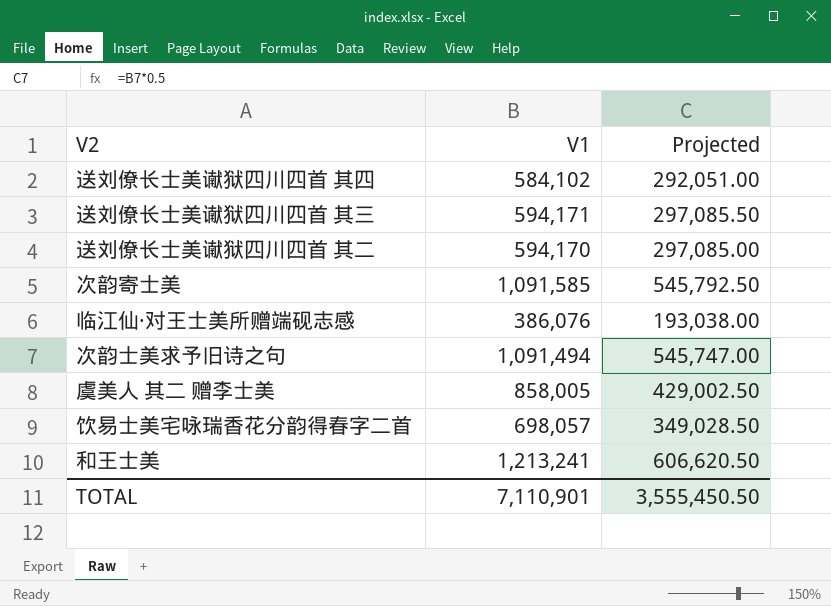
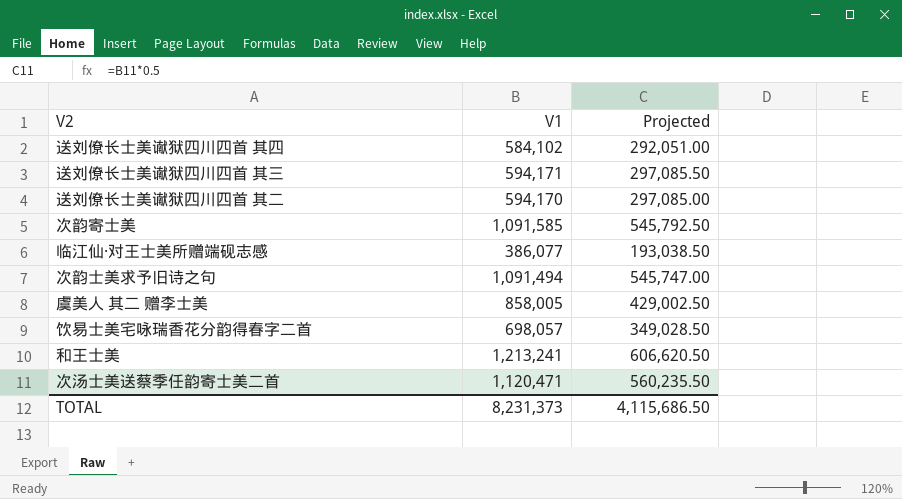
临江仙·对王士美所赠端砚志感 | V1: 386,076 -> 386,077
临江仙·对王士美所赠端砚志感 | Projected: 193,038.00 -> 193,038.50
row 次汤士美送蔡季任韵寄士美二首: none -> 1,120,471 | 560,235.50
TOTAL | V1: 7,110,901 -> 8,231,373
TOTAL | Projected: 3,555,450.50 -> 4,115,686.50

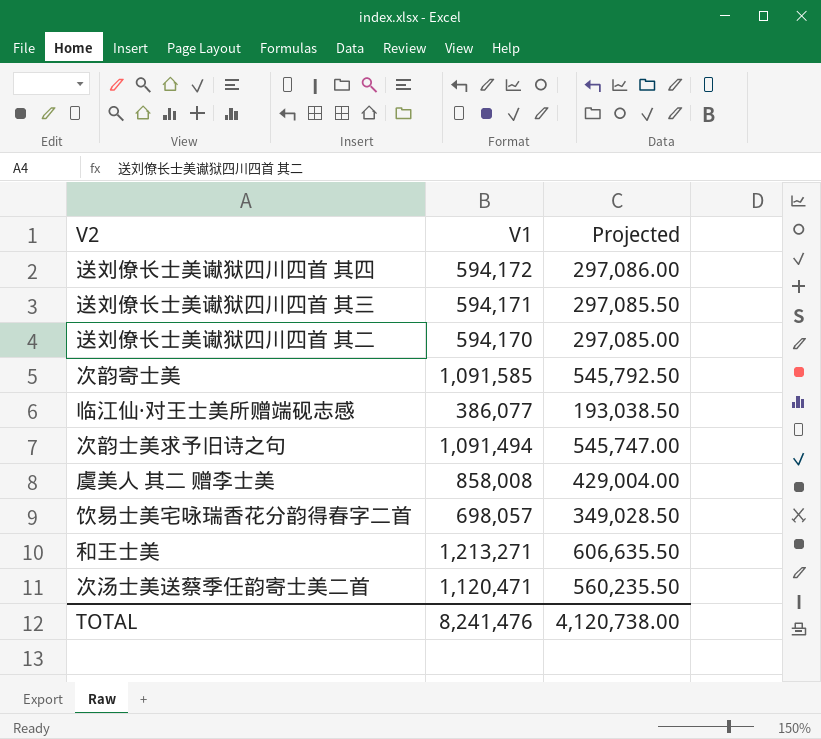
送刘僚长士美谳狱四川四首 其四 | V1: 584,102 -> 594,172
送刘僚长士美谳狱四川四首 其四 | Projected: 292,051.00 -> 297,086.00
虞美人 其二 赠李士美 | V1: 858,005 -> 858,008
虞美人 其二 赠李士美 | Projected: 429,002.50 -> 429,004.00
和王士美 | V1: 1,213,241 -> 1,213,271
和王士美 | Projected: 606,620.50 -> 606,635.50
TOTAL | V1: 8,231,373 -> 8,241,476
TOTAL | Projected: 4,115,686.50 -> 4,120,738.00

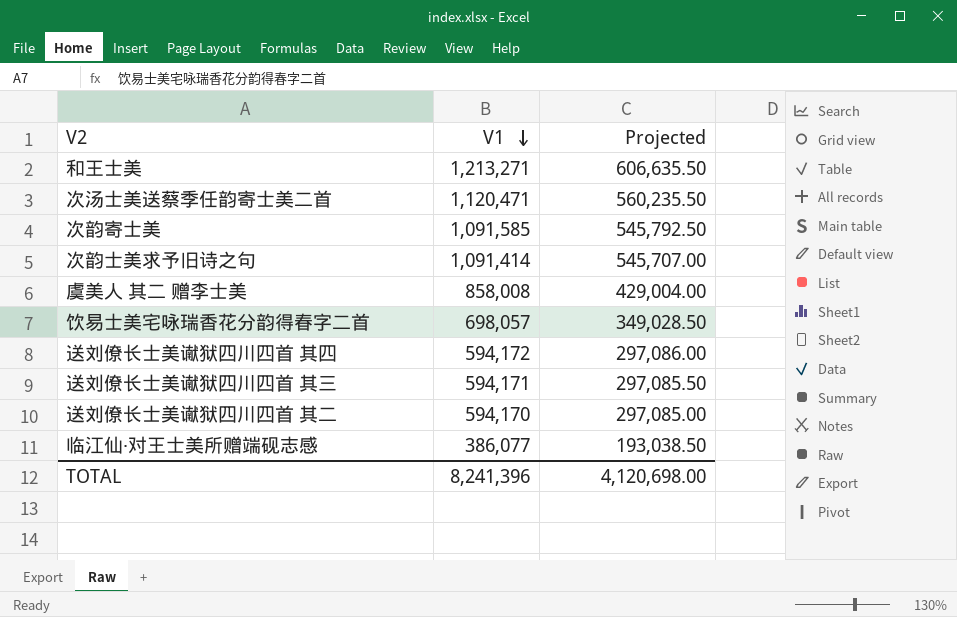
row order: none -> V1 descending
次韵士美求予旧诗之句 | V1: 1,091,494 -> 1,091,414
次韵士美求予旧诗之句 | Projected: 545,747.00 -> 545,707.00
TOTAL | V1: 8,241,476 -> 8,241,396
TOTAL | Projected: 4,120,738.00 -> 4,120,698.00

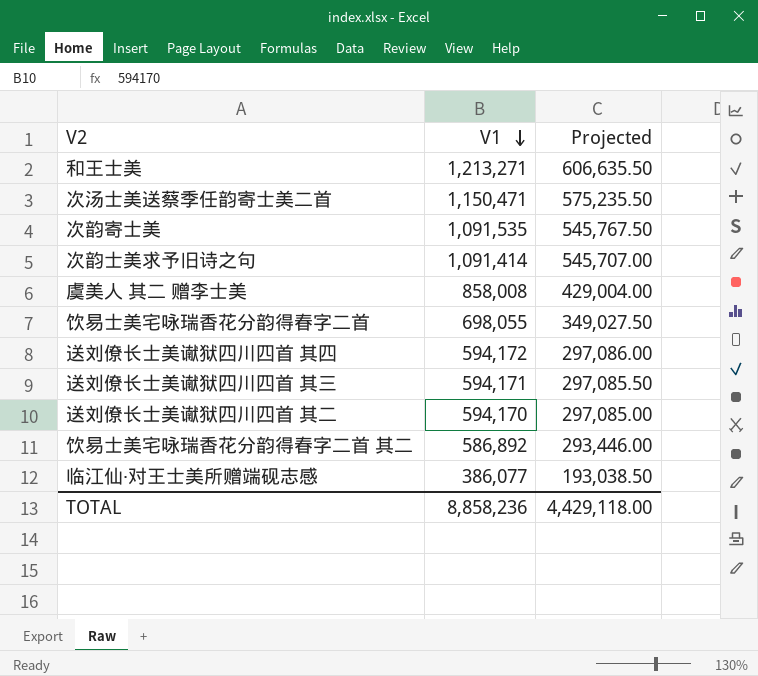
次汤士美送蔡季任韵寄士美二首 | V1: 1,120,471 -> 1,150,471
次汤士美送蔡季任韵寄士美二首 | Projected: 560,235.50 -> 575,235.50
次韵寄士美 | V1: 1,091,585 -> 1,091,535
次韵寄士美 | Projected: 545,792.50 -> 545,767.50
饮易士美宅咏瑞香花分韵得春字二首 | V1: 698,057 -> 698,055
饮易士美宅咏瑞香花分韵得春字二首 | Projected: 349,028.50 -> 349,027.50
row 饮易士美宅咏瑞香花分韵得春字二首 其二: none -> 586,892 | 293,446.00
TOTAL | V1: 8,241,396 -> 8,858,236
TOTAL | Projected: 4,120,698.00 -> 4,429,118.00

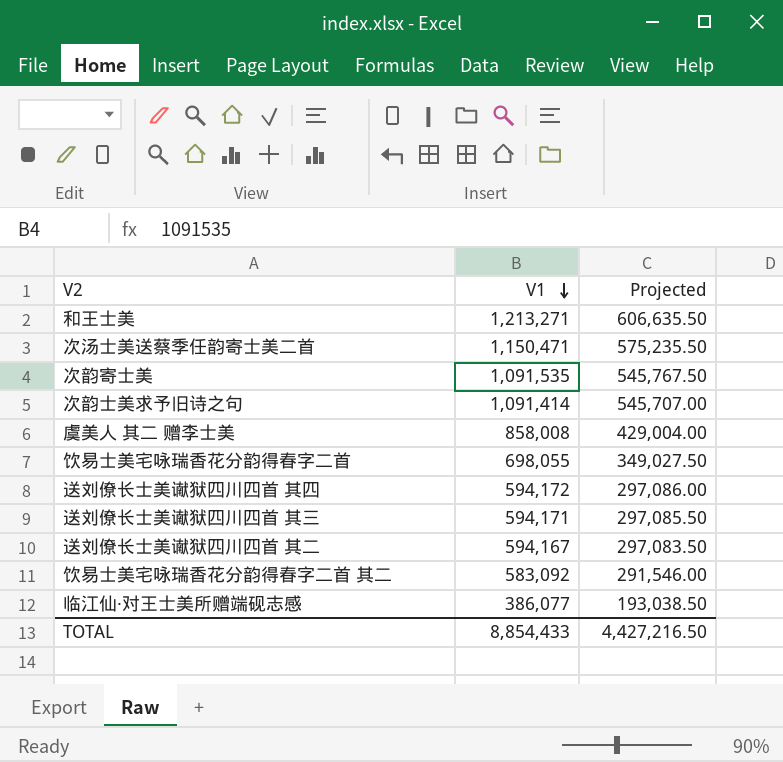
送刘僚长士美谳狱四川四首 其二 | V1: 594,170 -> 594,167
送刘僚长士美谳狱四川四首 其二 | Projected: 297,085.00 -> 297,083.50
饮易士美宅咏瑞香花分韵得春字二首 其二 | V1: 586,892 -> 583,092
饮易士美宅咏瑞香花分韵得春字二首 其二 | Projected: 293,446.00 -> 291,546.00
TOTAL | V1: 8,858,236 -> 8,854,433
TOTAL | Projected: 4,429,118.00 -> 4,427,216.50

